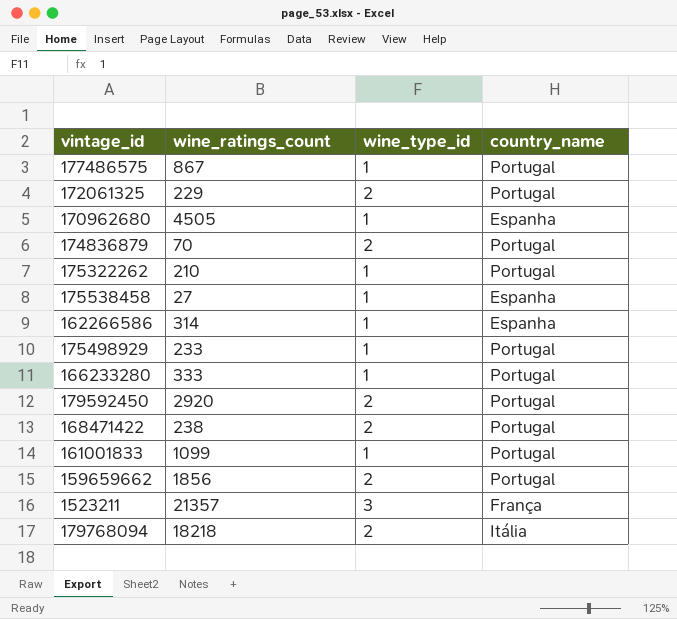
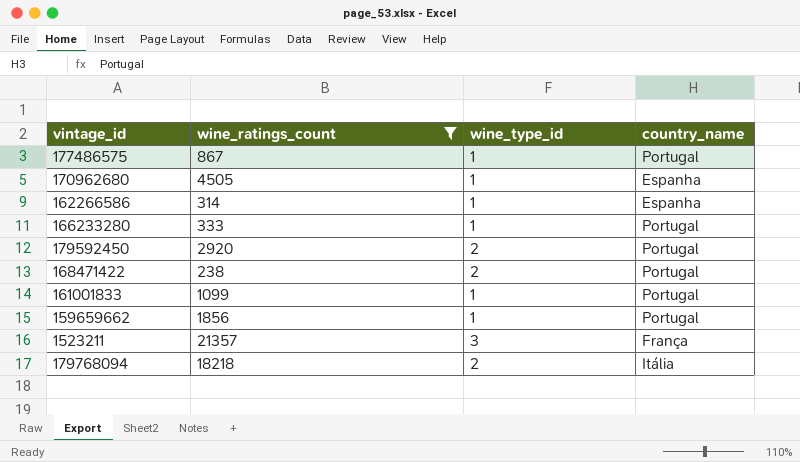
filter: none -> wine_ratings_count >= 238
159659662 | wine_type_id: 2 -> 1

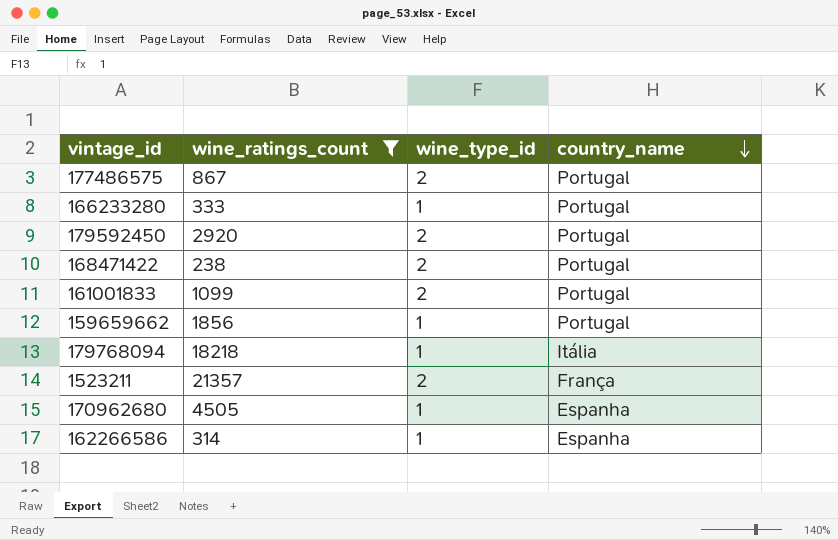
row order: none -> country_name descending
177486575 | wine_type_id: 1 -> 2
161001833 | wine_type_id: 1 -> 2
179768094 | wine_type_id: 2 -> 1
1523211 | wine_type_id: 3 -> 2

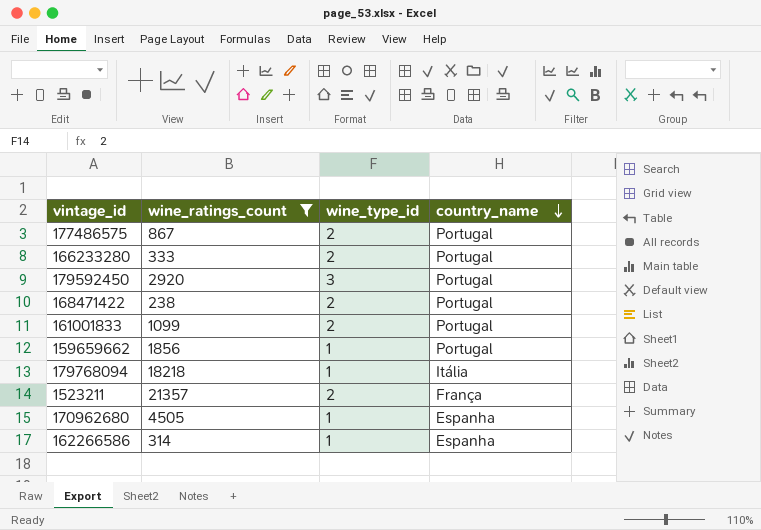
166233280 | wine_type_id: 1 -> 2
179592450 | wine_type_id: 2 -> 3

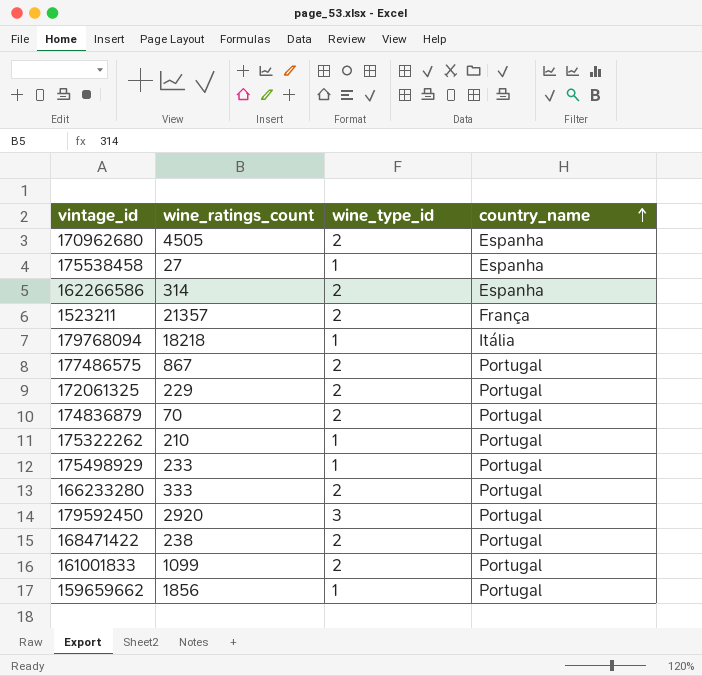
filter: wine_ratings_count >= 238 -> none
row order: country_name descending -> country_name ascending
170962680 | wine_type_id: 1 -> 2
162266586 | wine_type_id: 1 -> 2

